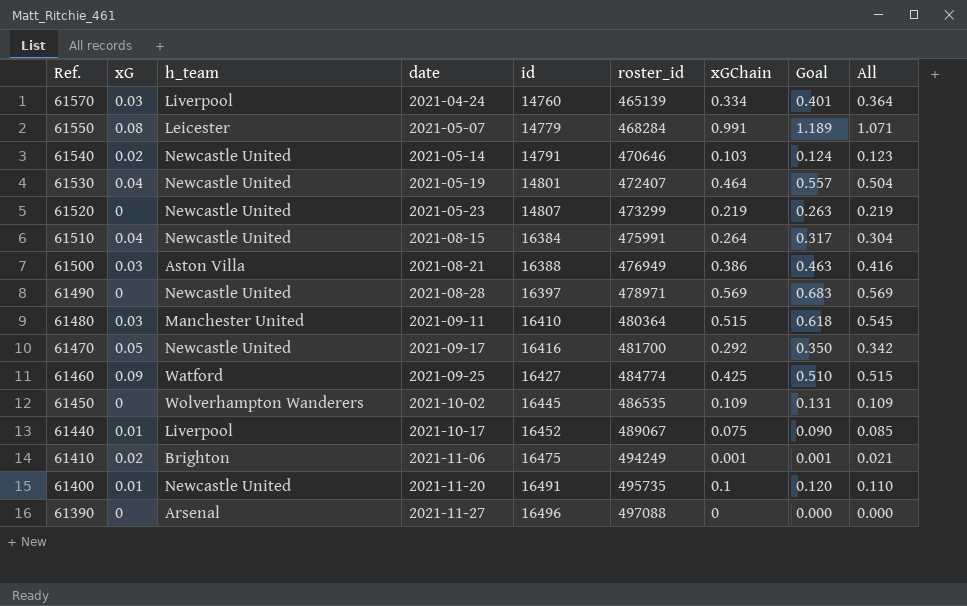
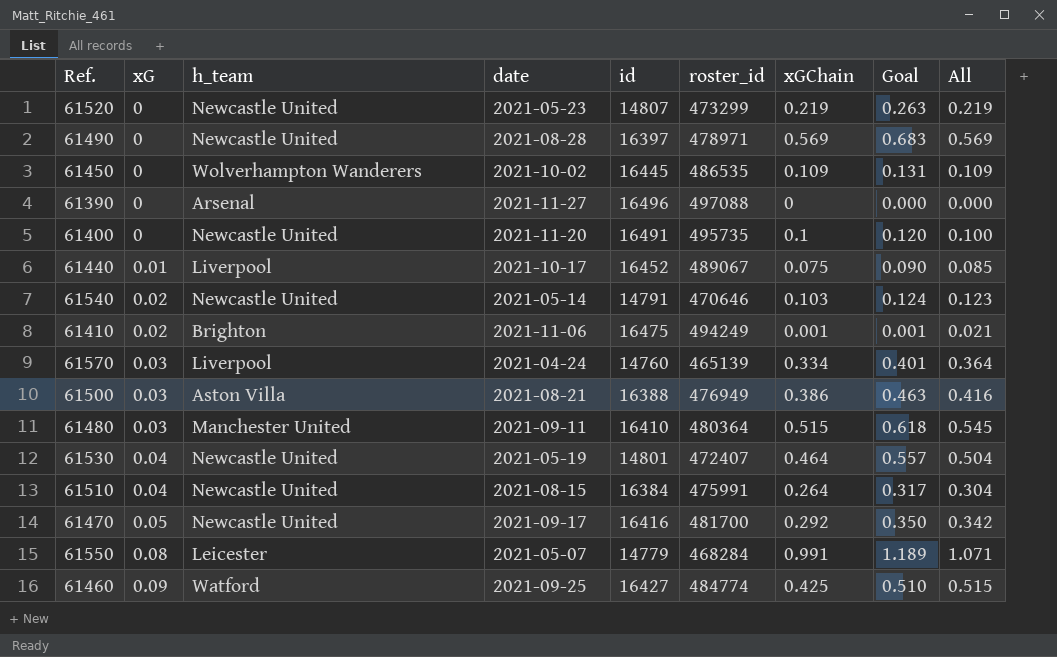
row order: Ref. descending -> xG ascending
61400 | xG: 0.01 -> 0
61400 | All: 0.110 -> 0.100

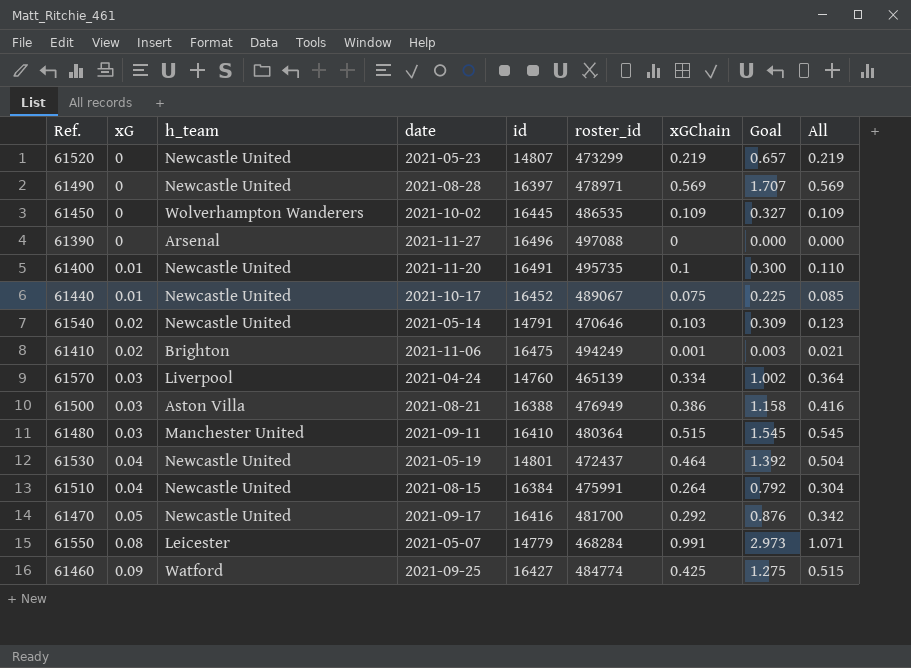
column Goal | formula: [xGChain] * 1.2 -> [xGChain] * 3
61400 | xG: 0 -> 0.01
61400 | All: 0.100 -> 0.110
61440 | h_team: Liverpool -> Newcastle United
61530 | roster_id: 472407 -> 472437

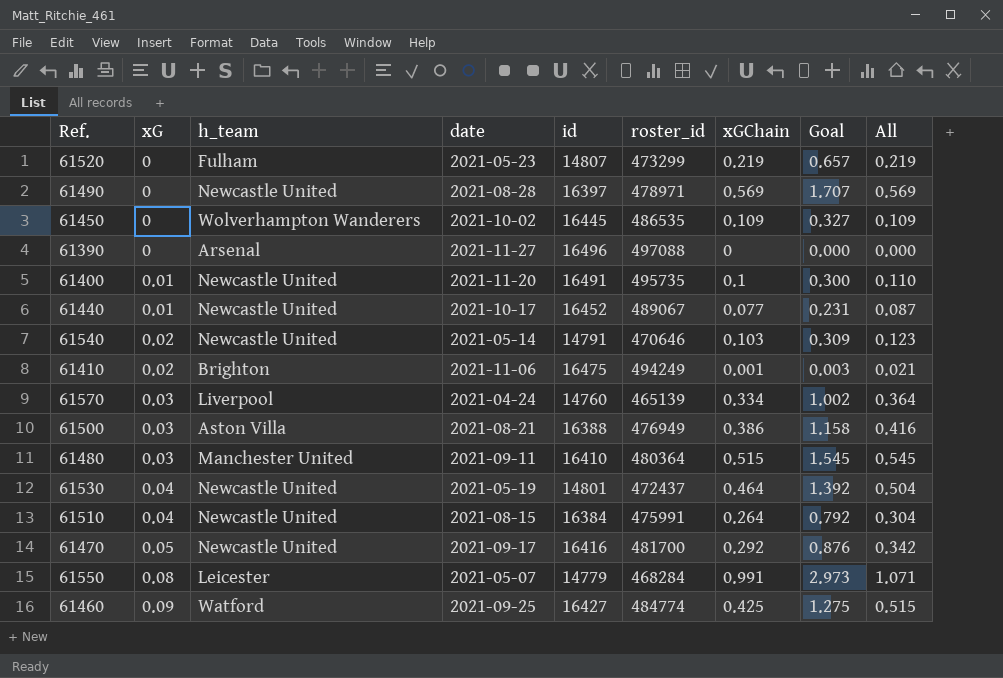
61520 | h_team: Newcastle United -> Fulham
61440 | xGChain: 0.075 -> 0.077
61440 | Goal: 0.225 -> 0.231
61440 | All: 0.085 -> 0.087

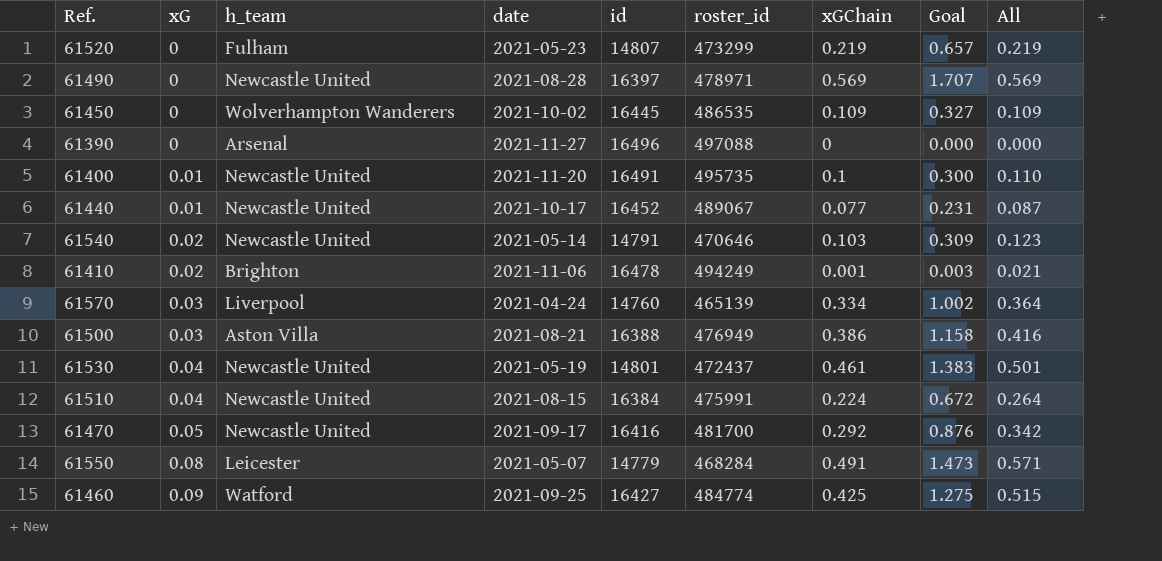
row 61480: 0.03 | Manchester United | 2021-09-11 | 16410 | 480364 | 0.515 | 1.545 | 0.545 -> none
61410 | id: 16475 -> 16478
61530 | xGChain: 0.464 -> 0.461
61530 | Goal: 1.392 -> 1.383
61530 | All: 0.504 -> 0.501
61510 | xGChain: 0.264 -> 0.224
61510 | Goal: 0.792 -> 0.672
61510 | All: 0.304 -> 0.264
61550 | xGChain: 0.991 -> 0.491
61550 | Goal: 2.973 -> 1.473
61550 | All: 1.071 -> 0.571

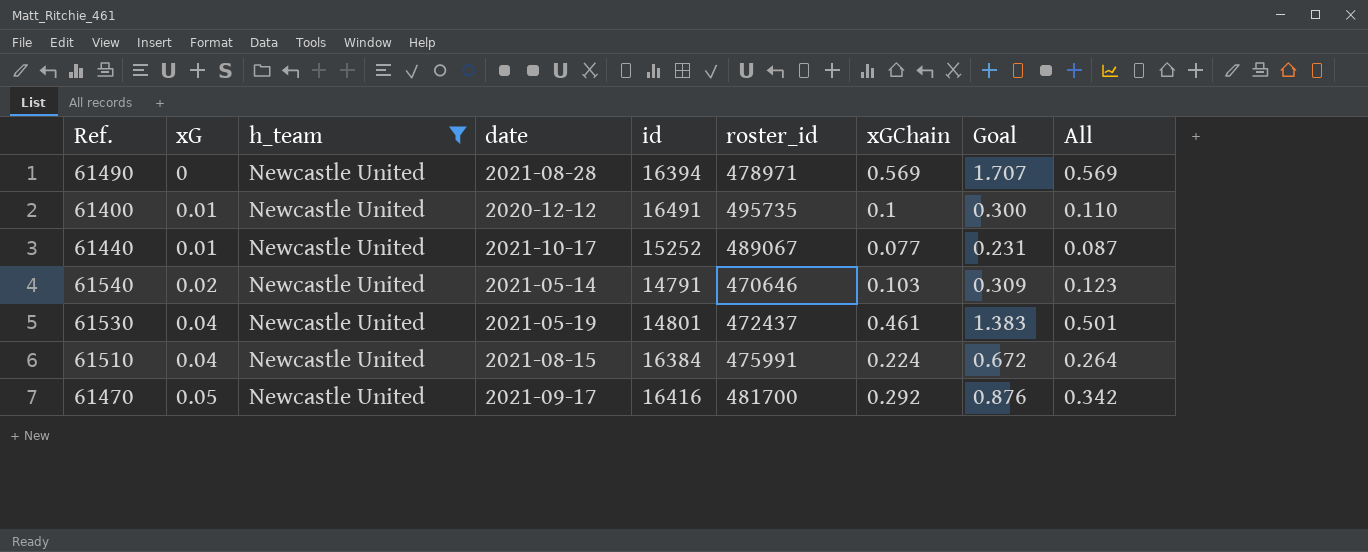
filter: none -> h_team = Newcastle United
61490 | id: 16397 -> 16394
61400 | date: 2021-11-20 -> 2020-12-12
61440 | id: 16452 -> 15252

